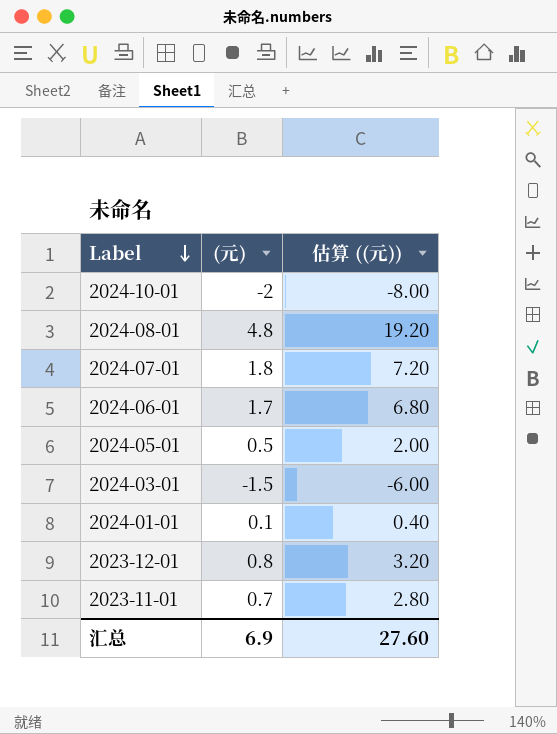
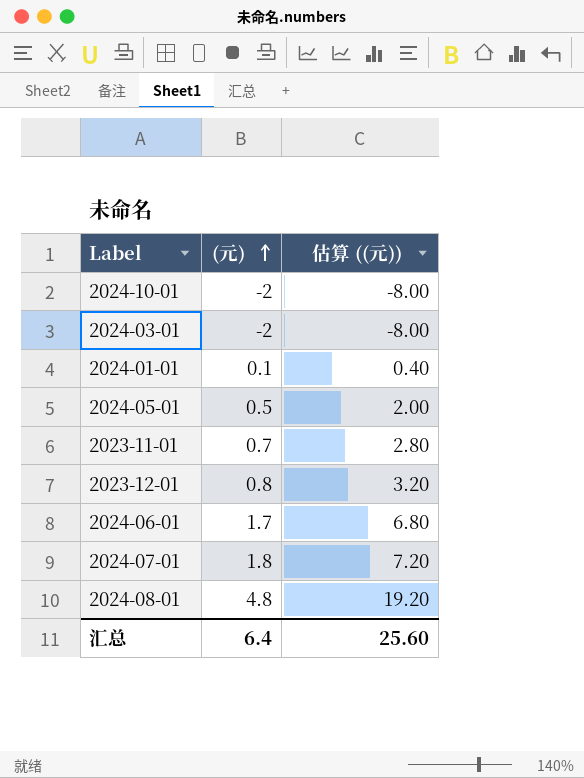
row order: Label descending -> (元) ascending
2024-03-01 | (元): -1.5 -> -2
2024-03-01 | 估算 ((元)): -6.00 -> -8.00
汇总 | (元): 6.9 -> 6.4
汇总 | 估算 ((元)): 27.60 -> 25.60

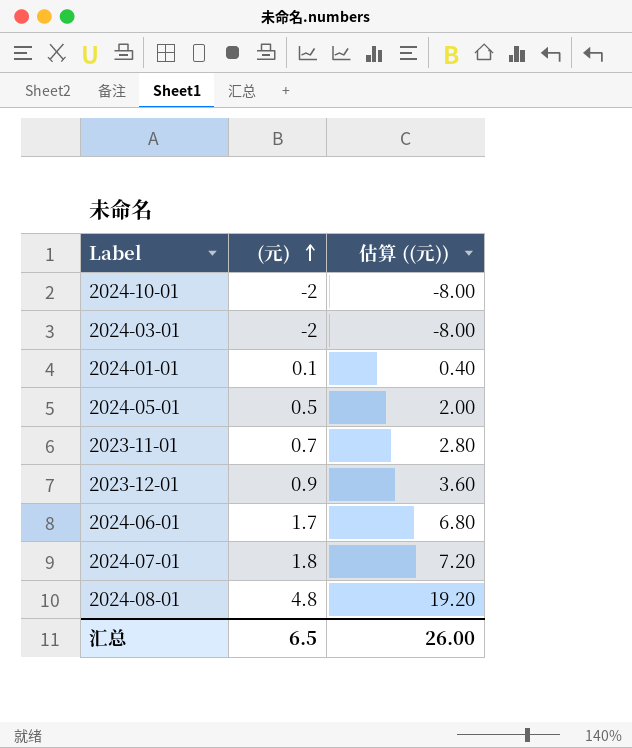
2023-12-01 | (元): 0.8 -> 0.9
2023-12-01 | 估算 ((元)): 3.20 -> 3.60
汇总 | (元): 6.4 -> 6.5
汇总 | 估算 ((元)): 25.60 -> 26.00

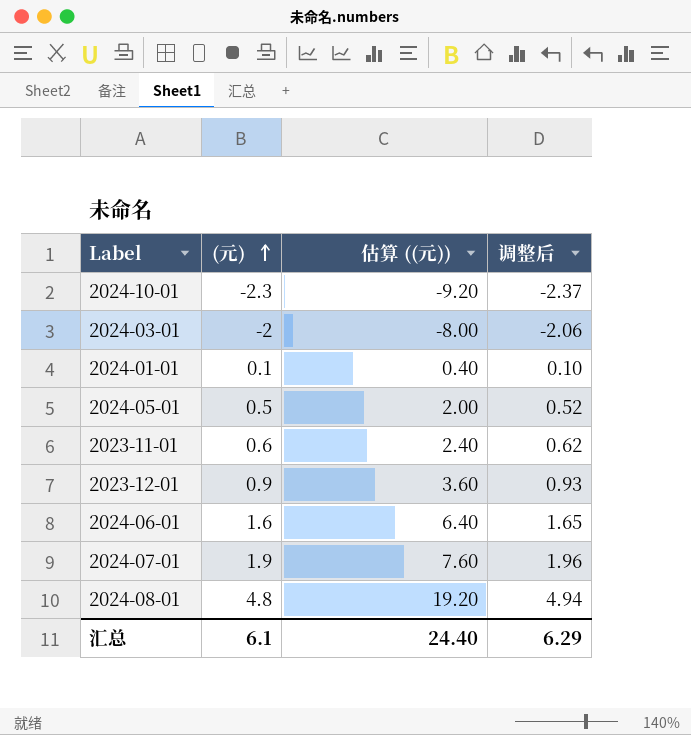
column 调整后 | formula: none -> [(元)] * 1.03
2024-10-01 | (元): -2 -> -2.3
2024-10-01 | 估算 ((元)): -8.00 -> -9.20
2023-11-01 | (元): 0.7 -> 0.6
2023-11-01 | 估算 ((元)): 2.80 -> 2.40
2024-06-01 | (元): 1.7 -> 1.6
2024-06-01 | 估算 ((元)): 6.80 -> 6.40
2024-07-01 | (元): 1.8 -> 1.9
2024-07-01 | 估算 ((元)): 7.20 -> 7.60
汇总 | (元): 6.5 -> 6.1
汇总 | 估算 ((元)): 26.00 -> 24.40

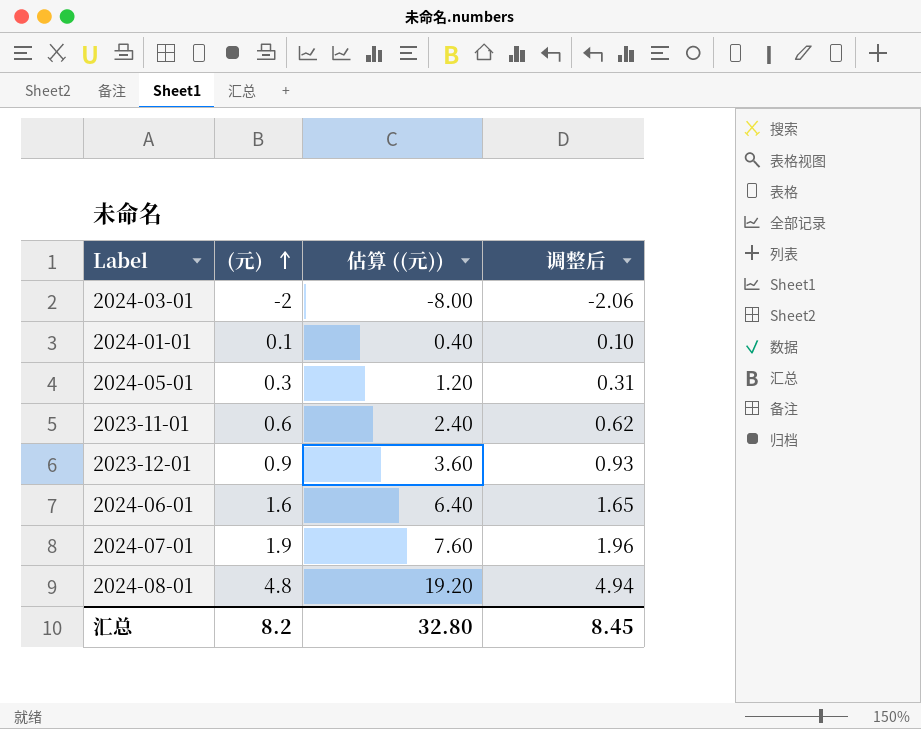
row 2024-10-01: -2.3 | -9.20 | -2.37 -> none
2024-05-01 | (元): 0.5 -> 0.3
2024-05-01 | 估算 ((元)): 2.00 -> 1.20
2024-05-01 | 调整后: 0.52 -> 0.31
汇总 | (元): 6.1 -> 8.2
汇总 | 估算 ((元)): 24.40 -> 32.80
汇总 | 调整后: 6.29 -> 8.45

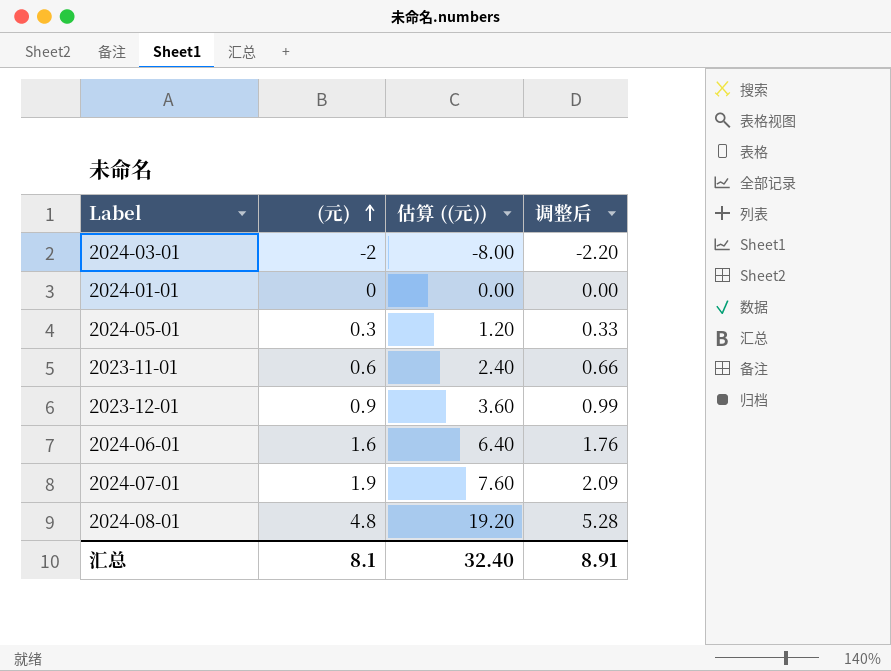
column 调整后 | formula: [(元)] * 1.03 -> [(元)] * 1.1
2024-01-01 | (元): 0.1 -> 0
2024-01-01 | 估算 ((元)): 0.40 -> 0.00
汇总 | (元): 8.2 -> 8.1
汇总 | 估算 ((元)): 32.80 -> 32.40
汇总 | 调整后: 8.45 -> 8.91

